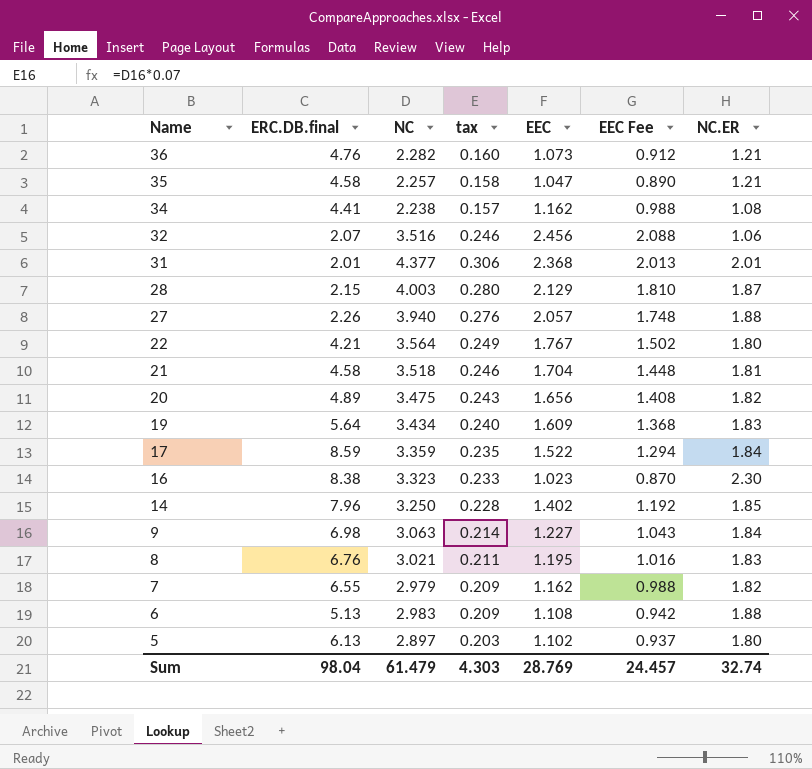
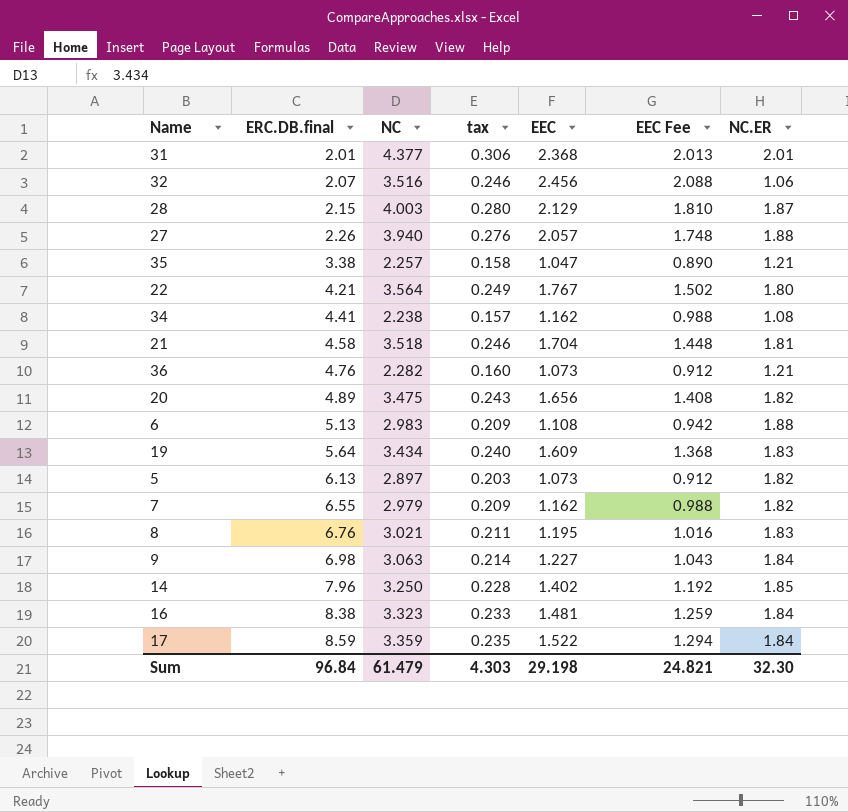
row order: Name descending -> ERC.DB.final ascending
35 | ERC.DB.final: 4.58 -> 3.38
5 | EEC: 1.102 -> 1.073
5 | EEC Fee: 0.937 -> 0.912
5 | NC.ER: 1.80 -> 1.82
16 | EEC: 1.023 -> 1.481
16 | EEC Fee: 0.870 -> 1.259
16 | NC.ER: 2.30 -> 1.84
Sum | ERC.DB.final: 98.04 -> 96.84
Sum | EEC: 28.769 -> 29.198
Sum | EEC Fee: 24.457 -> 24.821
Sum | NC.ER: 32.74 -> 32.30

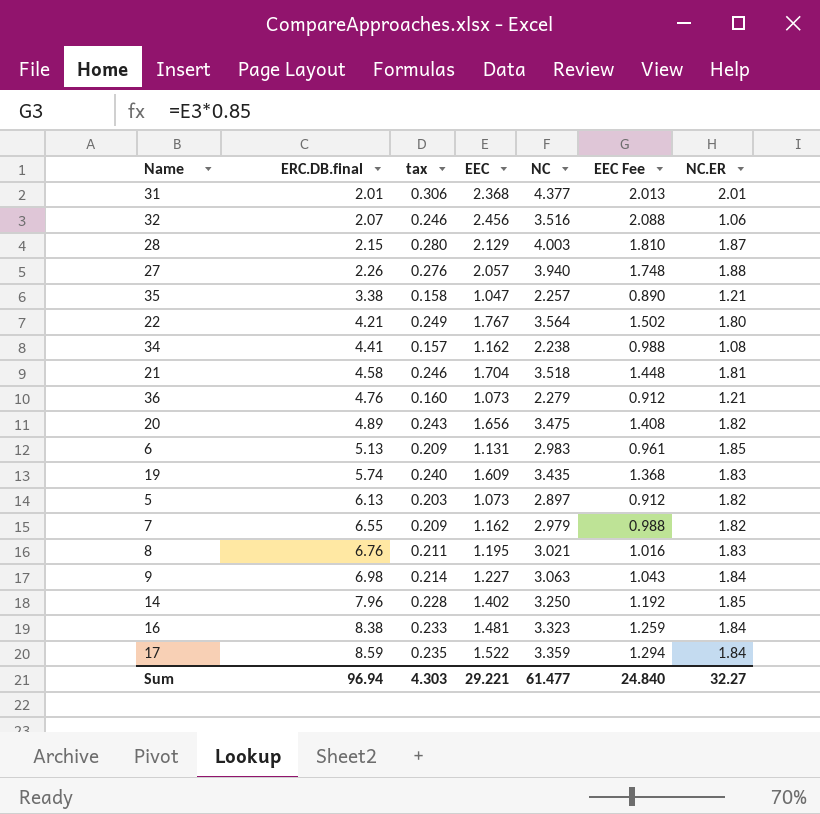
column NC | position: 3 -> 5
36 | NC: 2.282 -> 2.279
6 | EEC: 1.108 -> 1.131
6 | EEC Fee: 0.942 -> 0.961
6 | NC.ER: 1.88 -> 1.85
19 | ERC.DB.final: 5.64 -> 5.74
19 | NC: 3.434 -> 3.435
Sum | ERC.DB.final: 96.84 -> 96.94
Sum | EEC: 29.198 -> 29.221
Sum | NC: 61.479 -> 61.477
Sum | EEC Fee: 24.821 -> 24.840
Sum | NC.ER: 32.30 -> 32.27

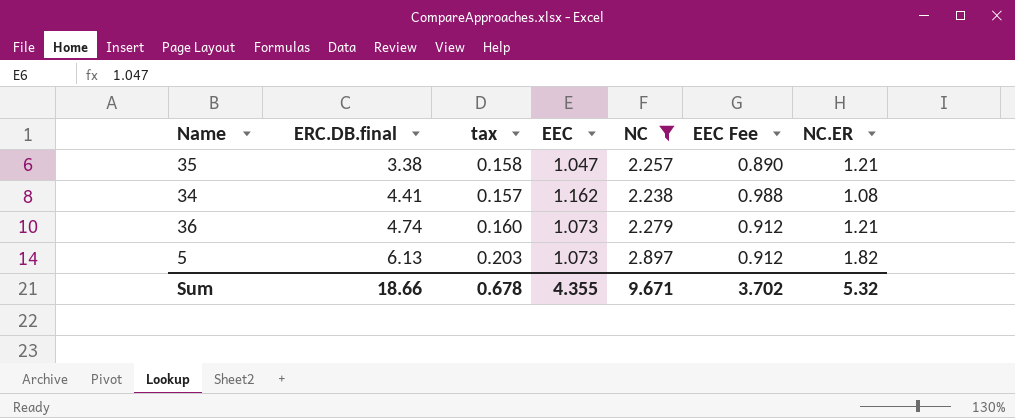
filter: none -> NC <= 2.897
36 | ERC.DB.final: 4.76 -> 4.74
Sum | ERC.DB.final: 96.94 -> 18.66
Sum | tax: 4.303 -> 0.678
Sum | EEC: 29.221 -> 4.355
Sum | NC: 61.477 -> 9.671
Sum | EEC Fee: 24.840 -> 3.702
Sum | NC.ER: 32.27 -> 5.32

